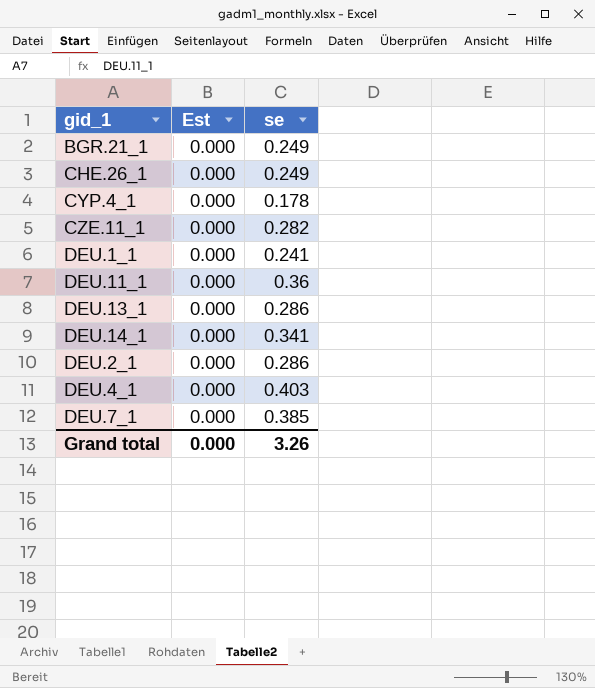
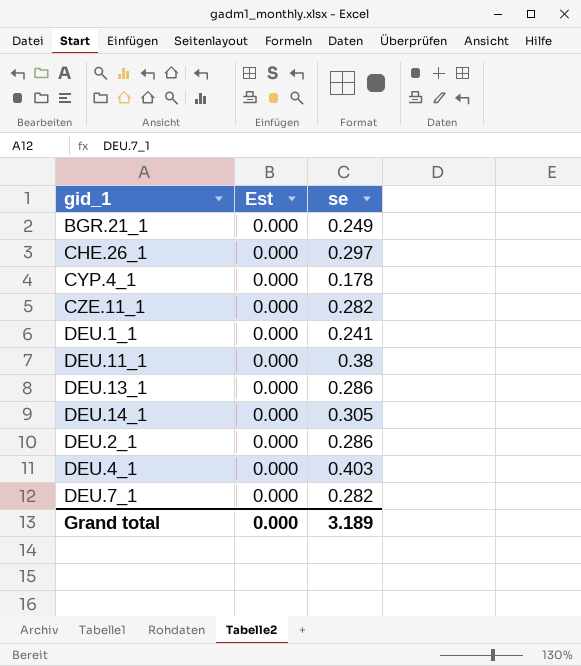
CHE.26_1 | se: 0.249 -> 0.297
DEU.11_1 | se: 0.36 -> 0.38
DEU.14_1 | se: 0.341 -> 0.305
DEU.7_1 | se: 0.385 -> 0.282
Grand total | se: 3.26 -> 3.189

